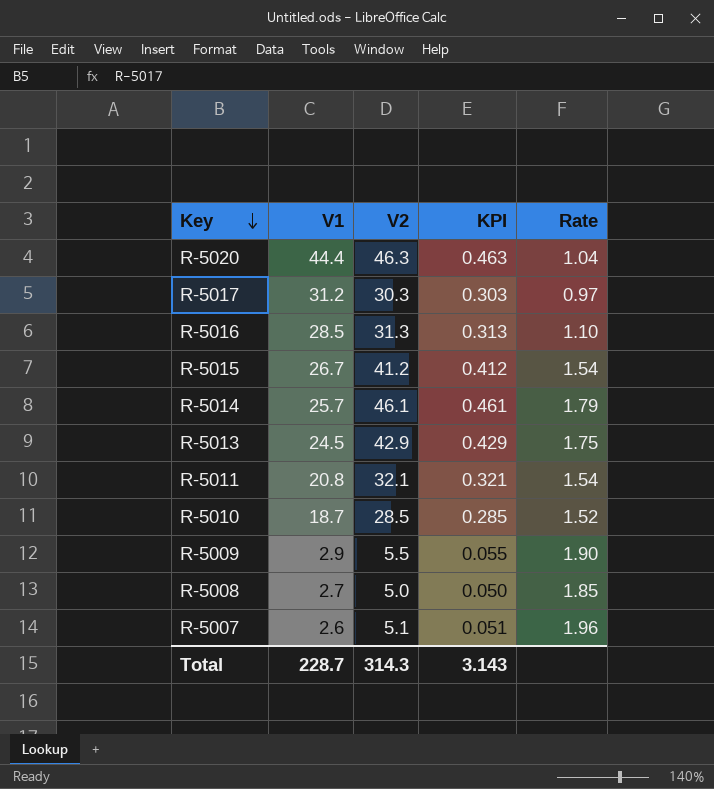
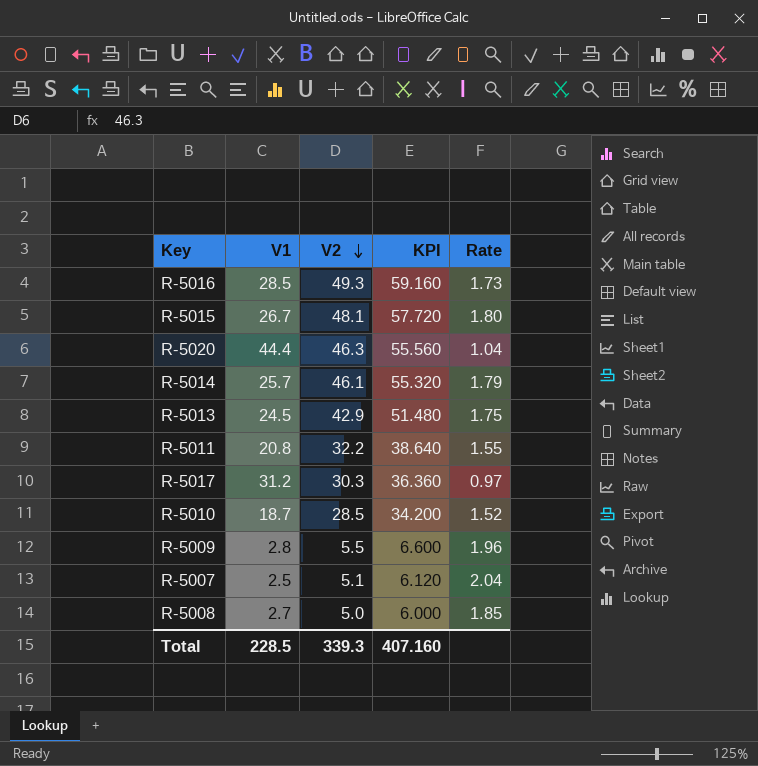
row order: Key descending -> V2 descending
column KPI | formula: [V2] * 0.01 -> [V2] * 1.2
R-5016 | V2: 31.3 -> 49.3
R-5016 | Rate: 1.10 -> 1.73
R-5015 | V2: 41.2 -> 48.1
R-5015 | Rate: 1.54 -> 1.80
R-5011 | V2: 32.1 -> 32.2
R-5011 | Rate: 1.54 -> 1.55
R-5009 | V1: 2.9 -> 2.8
R-5009 | Rate: 1.90 -> 1.96
R-5007 | V1: 2.6 -> 2.5
R-5007 | Rate: 1.96 -> 2.04
Total | V1: 228.7 -> 228.5
Total | V2: 314.3 -> 339.3
Total | KPI: 3.143 -> 407.160

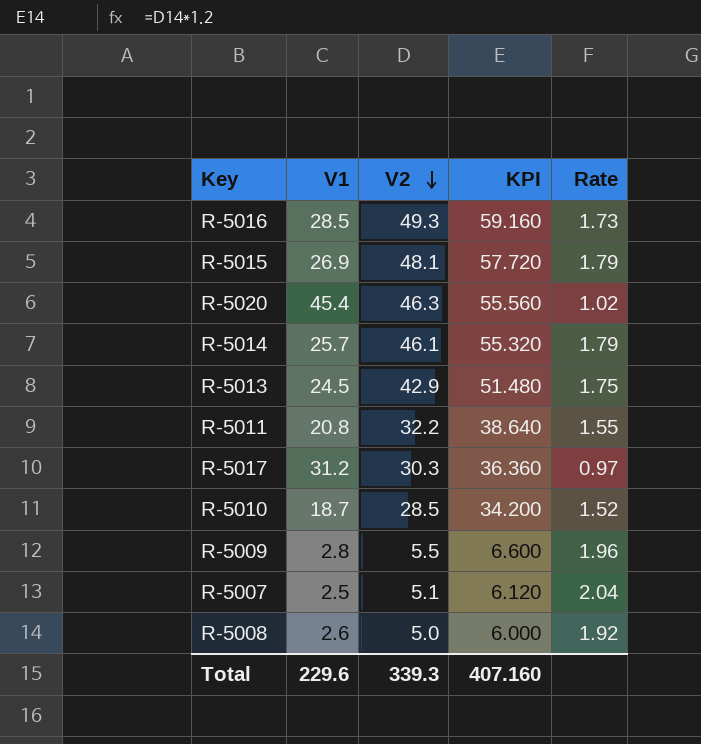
R-5015 | V1: 26.7 -> 26.9
R-5015 | Rate: 1.80 -> 1.79
R-5020 | V1: 44.4 -> 45.4
R-5020 | Rate: 1.04 -> 1.02
R-5008 | V1: 2.7 -> 2.6
R-5008 | Rate: 1.85 -> 1.92
Total | V1: 228.5 -> 229.6

